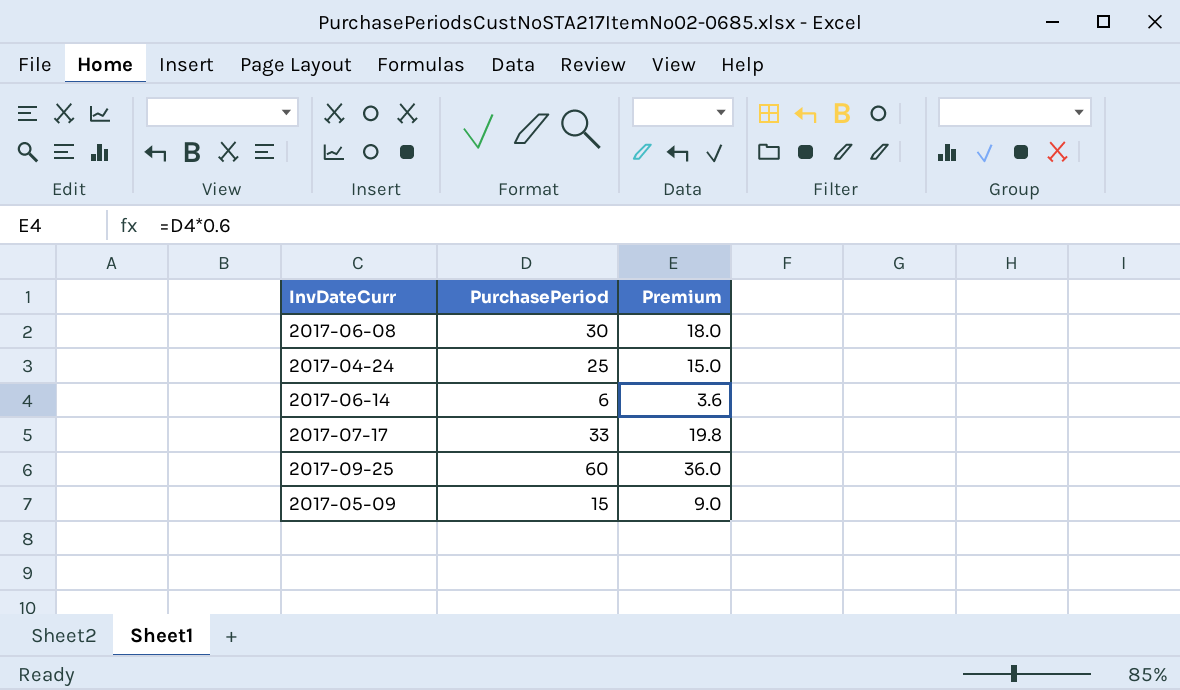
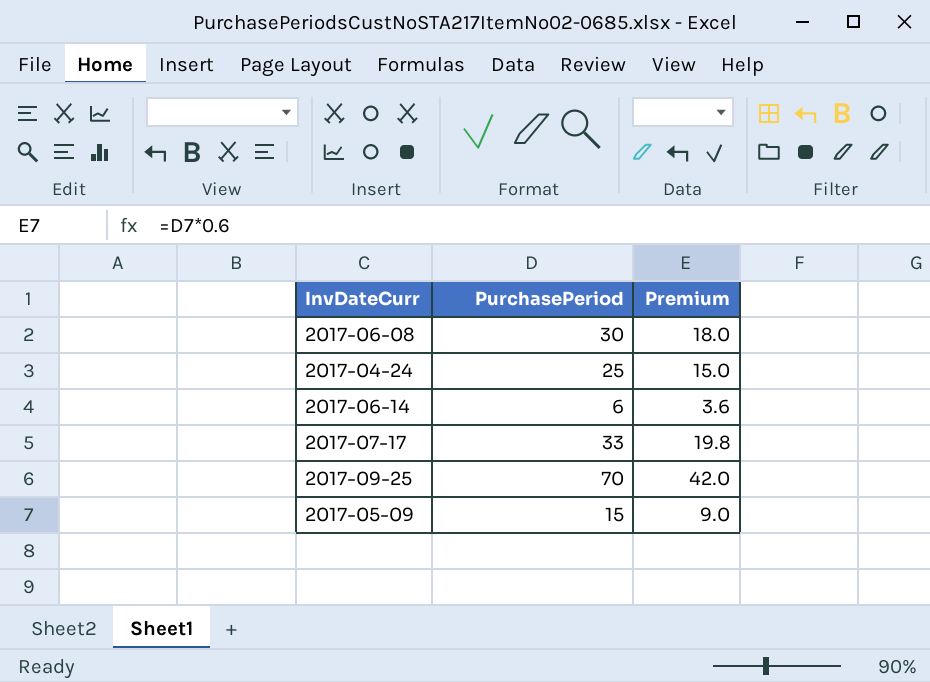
2017-09-25 | PurchasePeriod: 60 -> 70
2017-09-25 | Premium: 36.0 -> 42.0

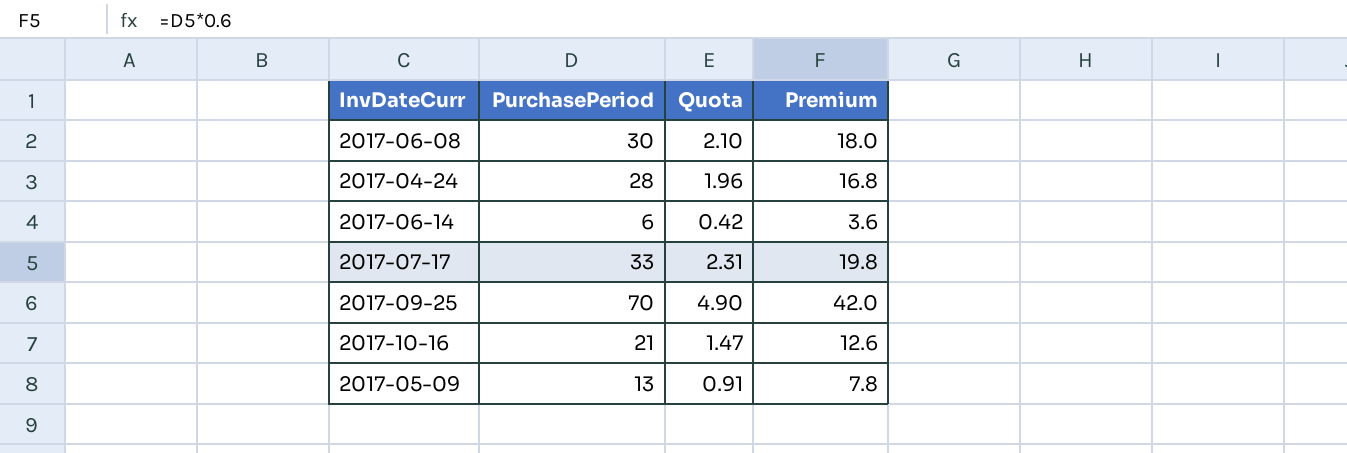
column Quota | formula: none -> [PurchasePeriod] * 0.07
2017-04-24 | PurchasePeriod: 25 -> 28
2017-04-24 | Premium: 15.0 -> 16.8
row 2017-10-16: none -> 21 | 1.47 | 12.6
2017-05-09 | PurchasePeriod: 15 -> 13
2017-05-09 | Premium: 9.0 -> 7.8

